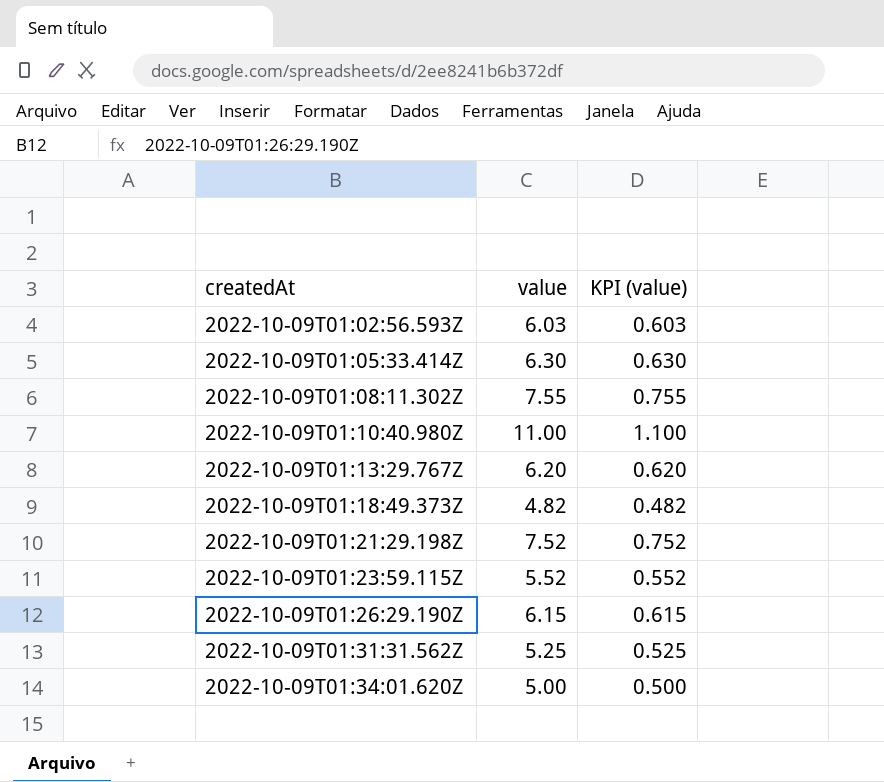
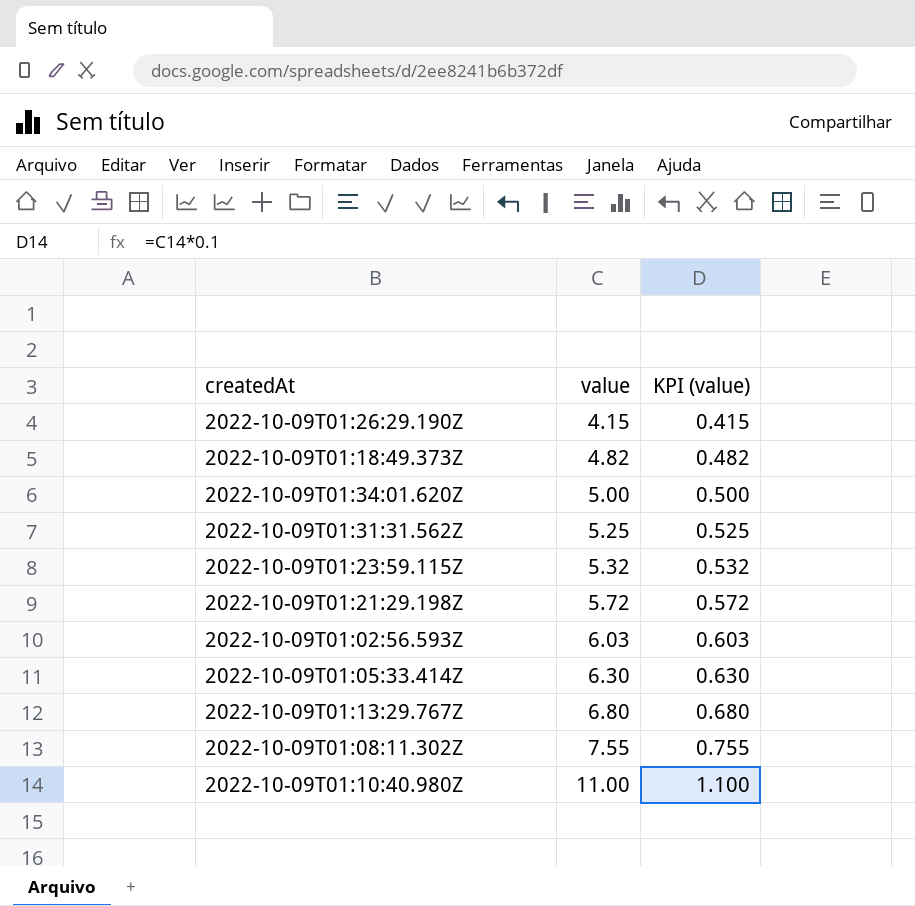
row order: createdAt ascending -> value ascending
2022-10-09T01:26:29.190Z | value: 6.15 -> 4.15
2022-10-09T01:26:29.190Z | KPI (value): 0.615 -> 0.415
2022-10-09T01:23:59.115Z | value: 5.52 -> 5.32
2022-10-09T01:23:59.115Z | KPI (value): 0.552 -> 0.532
2022-10-09T01:21:29.198Z | value: 7.52 -> 5.72
2022-10-09T01:21:29.198Z | KPI (value): 0.752 -> 0.572
2022-10-09T01:13:29.767Z | value: 6.20 -> 6.80
2022-10-09T01:13:29.767Z | KPI (value): 0.620 -> 0.680

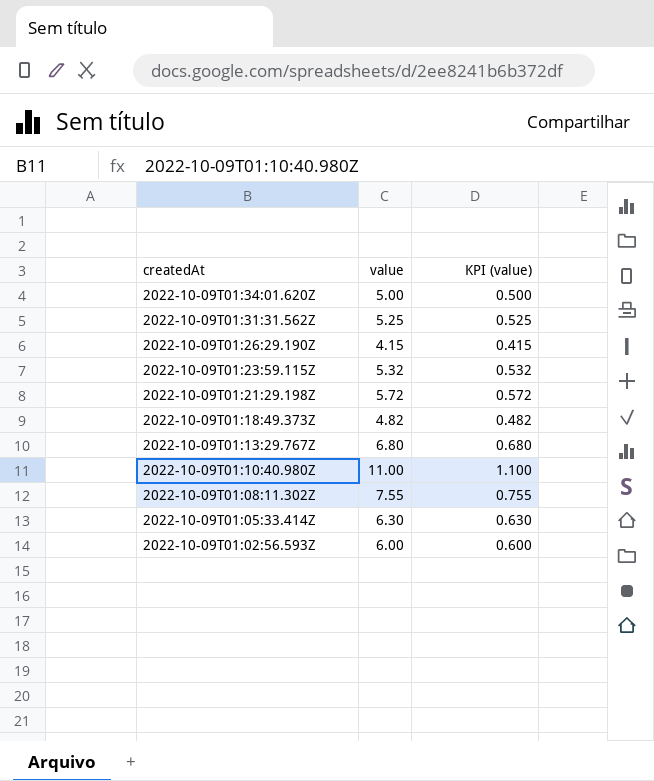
row order: value ascending -> createdAt descending
2022-10-09T01:02:56.593Z | value: 6.03 -> 6.00
2022-10-09T01:02:56.593Z | KPI (value): 0.603 -> 0.600

